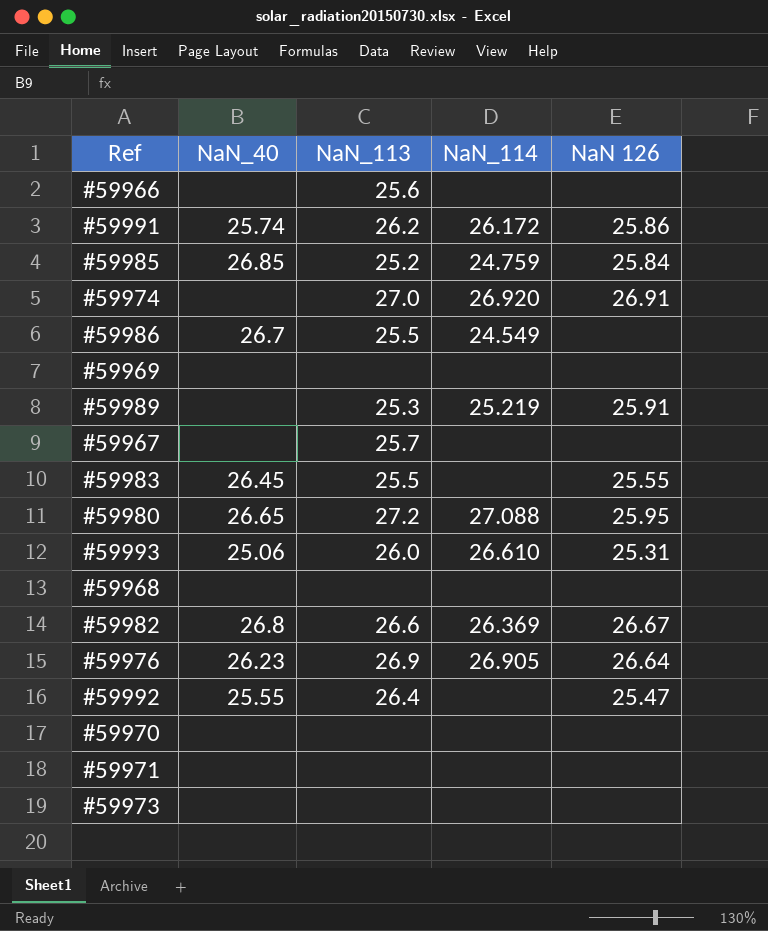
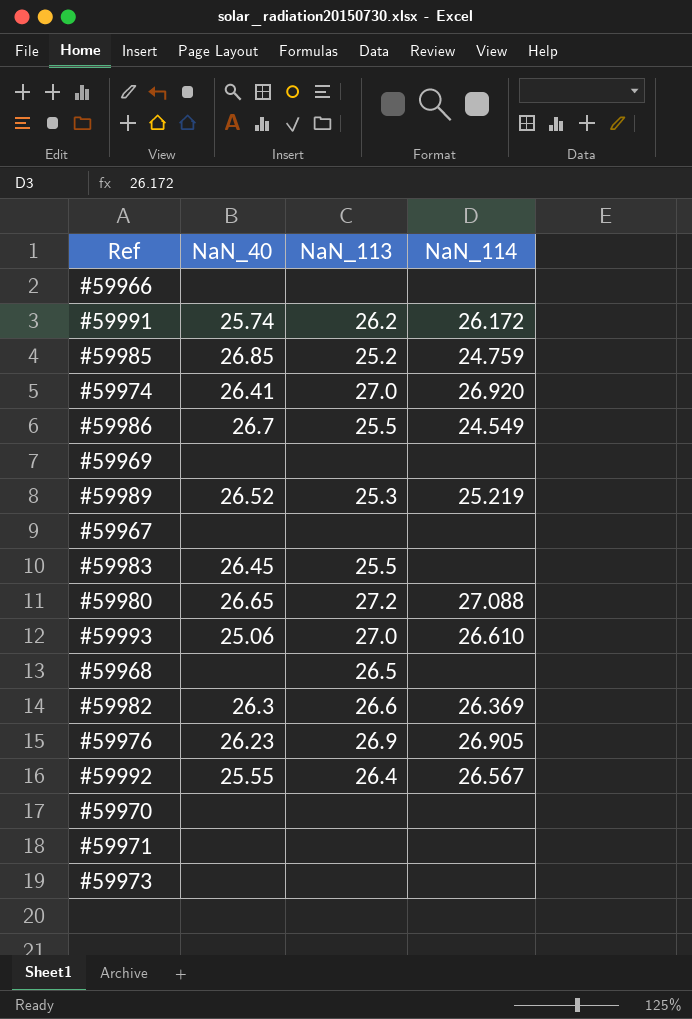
column NaN 126 | position: 5 -> none
#59966 | NaN_113: 25.6 -> none
#59974 | NaN_40: none -> 26.41
#59989 | NaN_40: none -> 26.52
#59967 | NaN_113: 25.7 -> none
#59993 | NaN_113: 26.0 -> 27.0
#59968 | NaN_113: none -> 26.5
#59982 | NaN_40: 26.8 -> 26.3
#59992 | NaN_114: none -> 26.567

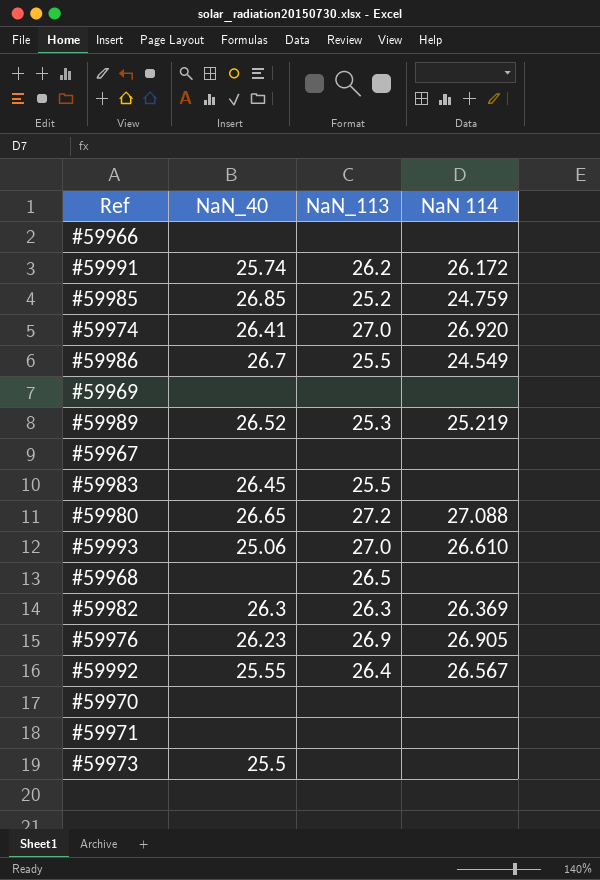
column name: NaN_114 -> NaN 114
#59982 | NaN_113: 26.6 -> 26.3
#59973 | NaN_40: none -> 25.5

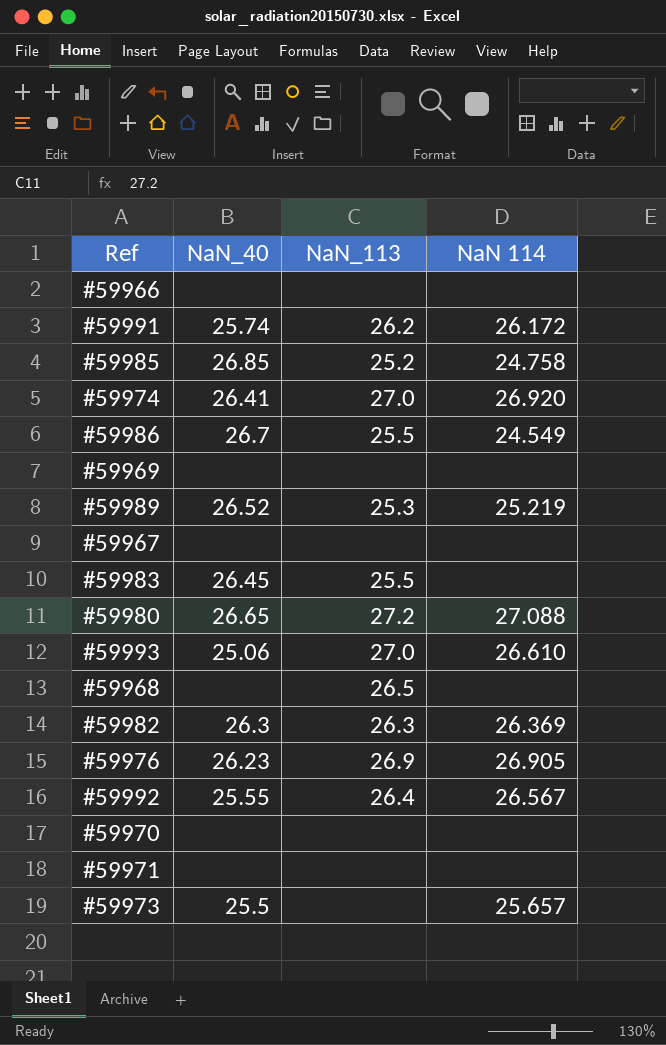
#59985 | NaN 114: 24.759 -> 24.758
#59973 | NaN 114: none -> 25.657

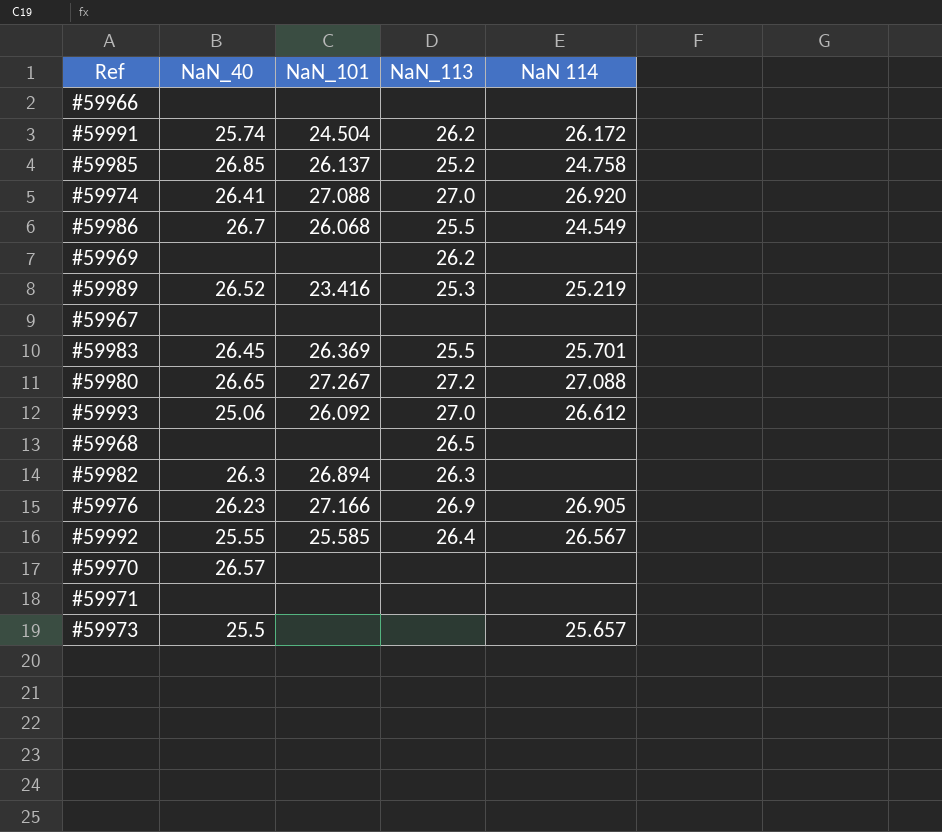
column NaN_101 | position: none -> 3
#59969 | NaN_113: none -> 26.2
#59983 | NaN 114: none -> 25.701
#59993 | NaN 114: 26.610 -> 26.612
#59982 | NaN 114: 26.369 -> none
#59970 | NaN_40: none -> 26.57

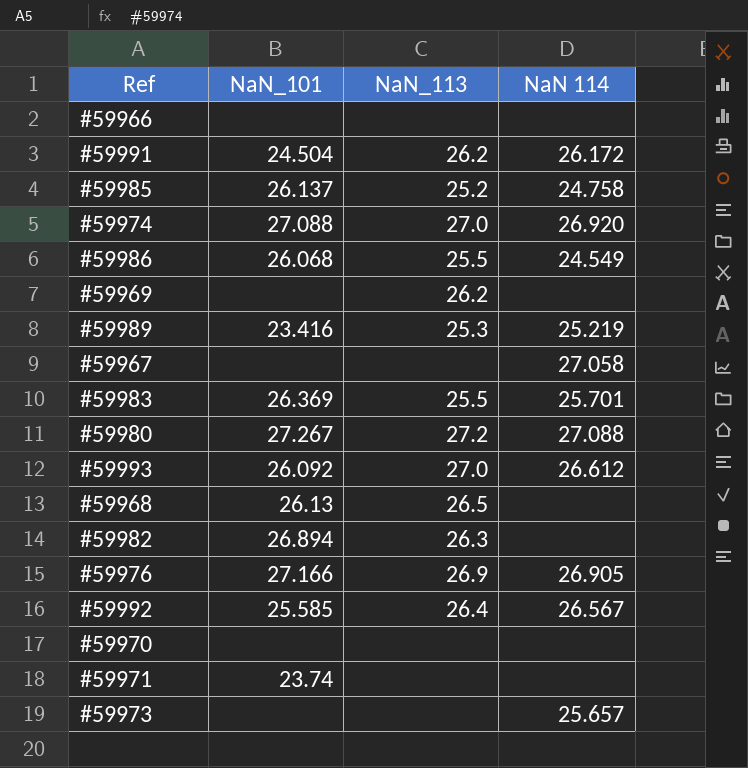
column NaN_40 | position: 2 -> none
#59967 | NaN 114: none -> 27.058
#59968 | NaN_101: none -> 26.13
#59971 | NaN_101: none -> 23.74

